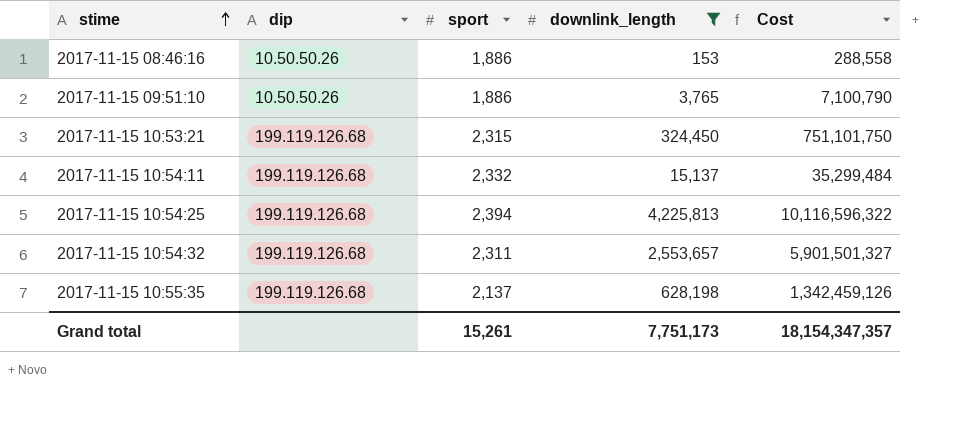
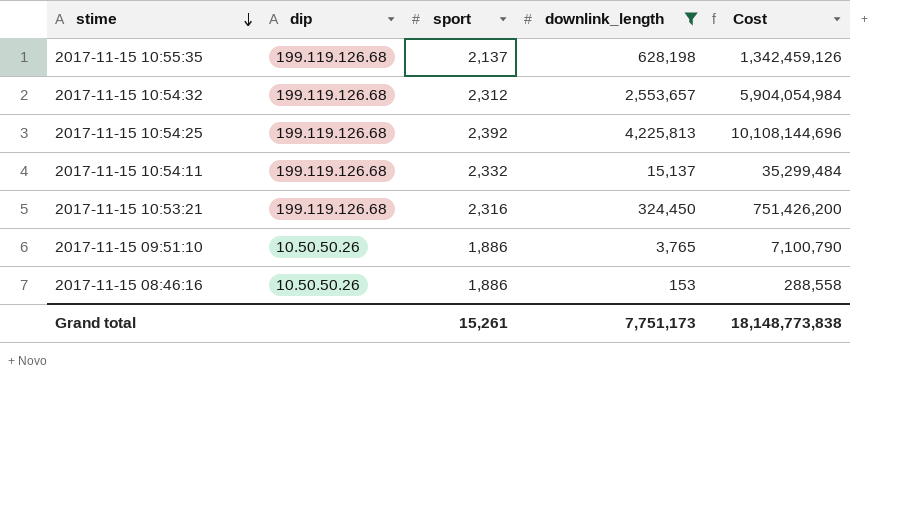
row order: stime ascending -> stime descending
2017-11-15 10:54:32 | sport: 2,311 -> 2,312
2017-11-15 10:54:32 | Cost: 5,901,501,327 -> 5,904,054,984
2017-11-15 10:54:25 | sport: 2,394 -> 2,392
2017-11-15 10:54:25 | Cost: 10,116,596,322 -> 10,108,144,696
2017-11-15 10:53:21 | sport: 2,315 -> 2,316
2017-11-15 10:53:21 | Cost: 751,101,750 -> 751,426,200
Grand total | Cost: 18,154,347,357 -> 18,148,773,838

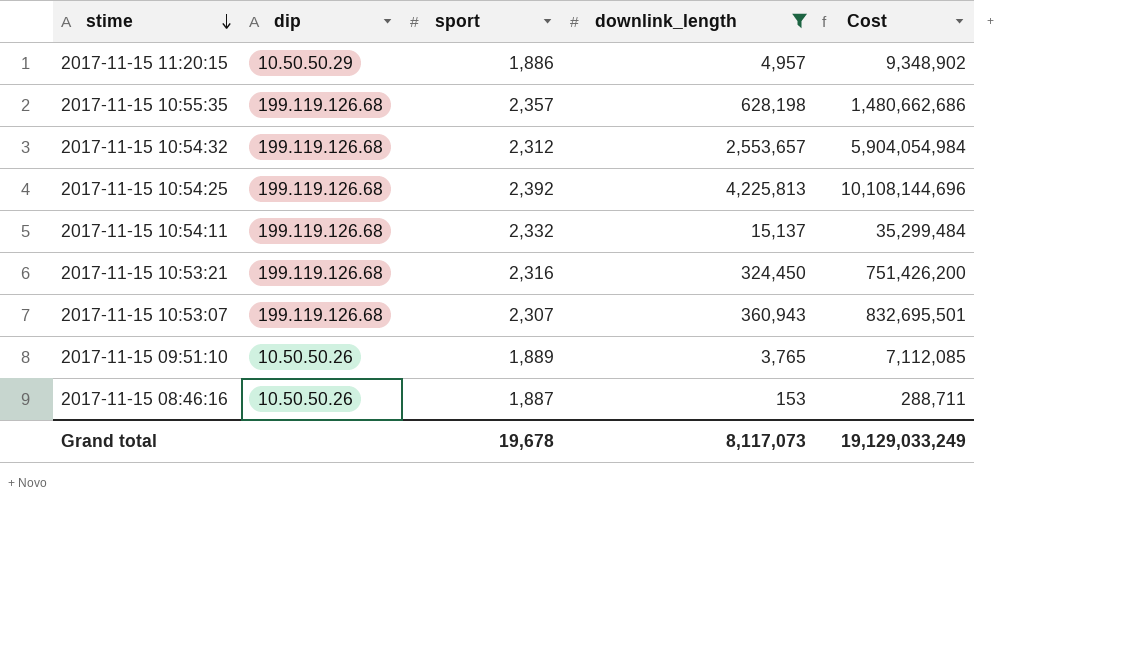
row 2017-11-15 11:20:15: none -> 10.50.50.29 | 1,886 | 4,957 | 9,348,902
2017-11-15 10:55:35 | sport: 2,137 -> 2,357
2017-11-15 10:55:35 | Cost: 1,342,459,126 -> 1,480,662,686
row 2017-11-15 10:53:07: none -> 199.119.126.68 | 2,307 | 360,943 | 832,695,501
2017-11-15 09:51:10 | sport: 1,886 -> 1,889
2017-11-15 09:51:10 | Cost: 7,100,790 -> 7,112,085
2017-11-15 08:46:16 | sport: 1,886 -> 1,887
2017-11-15 08:46:16 | Cost: 288,558 -> 288,711
Grand total | sport: 15,261 -> 19,678
Grand total | downlink_length: 7,751,173 -> 8,117,073
Grand total | Cost: 18,148,773,838 -> 19,129,033,249

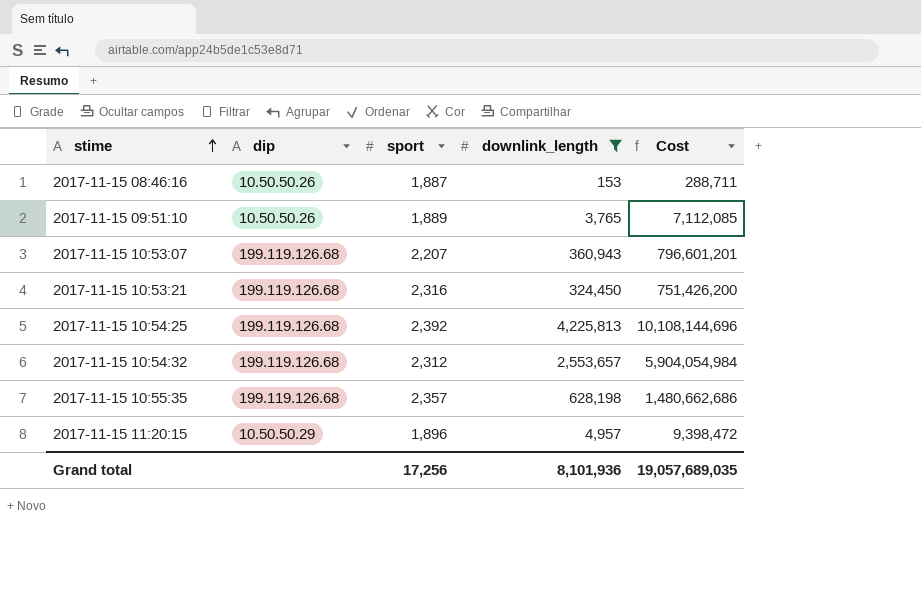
row order: stime descending -> stime ascending
row 2017-11-15 10:54:11: 199.119.126.68 | 2,332 | 15,137 | 35,299,484 -> none
2017-11-15 10:53:07 | sport: 2,307 -> 2,207
2017-11-15 10:53:07 | Cost: 832,695,501 -> 796,601,201
2017-11-15 11:20:15 | sport: 1,886 -> 1,896
2017-11-15 11:20:15 | Cost: 9,348,902 -> 9,398,472
Grand total | sport: 19,678 -> 17,256
Grand total | downlink_length: 8,117,073 -> 8,101,936
Grand total | Cost: 19,129,033,249 -> 19,057,689,035

